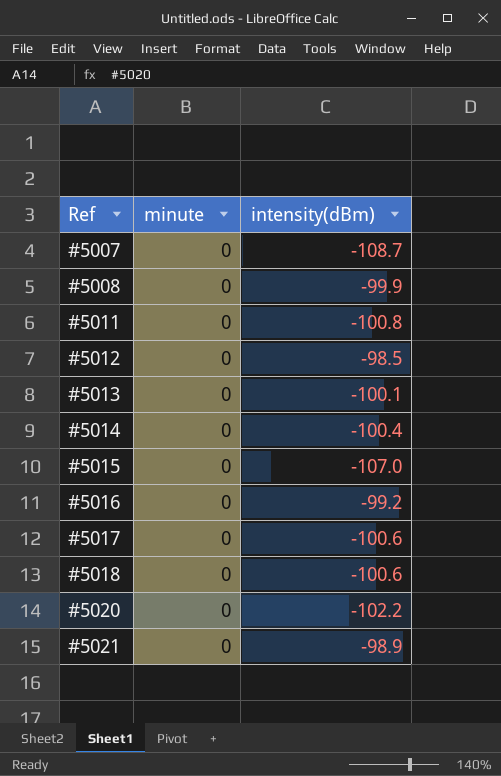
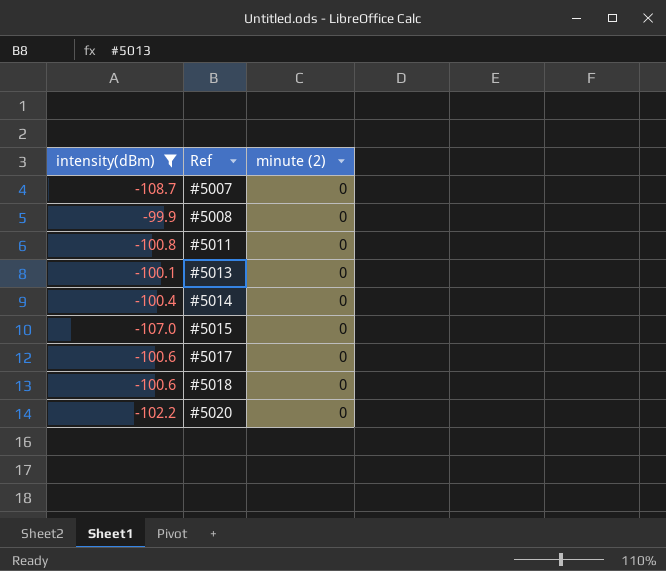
filter: none -> intensity(dBm) <= -99.9
column intensity(dBm) | position: 3 -> 1
column name: minute -> minute (2)

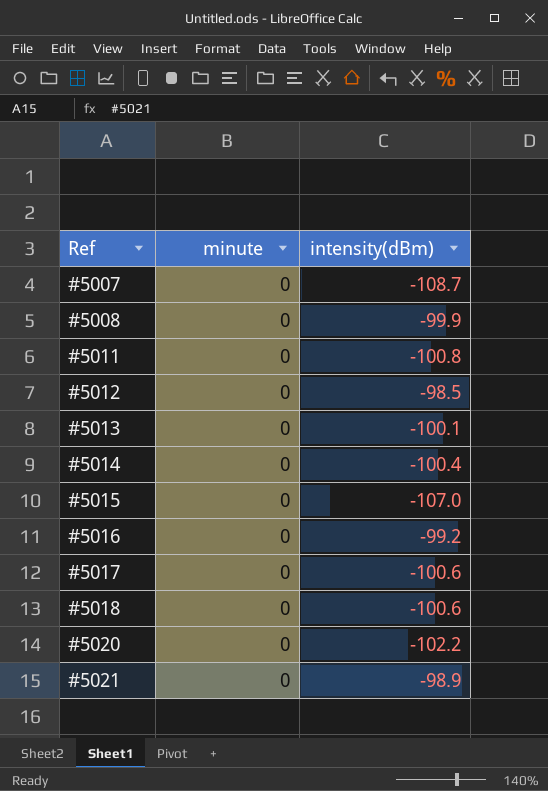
filter: intensity(dBm) <= -99.9 -> none
column name: minute (2) -> minute
column intensity(dBm) | position: 1 -> 3

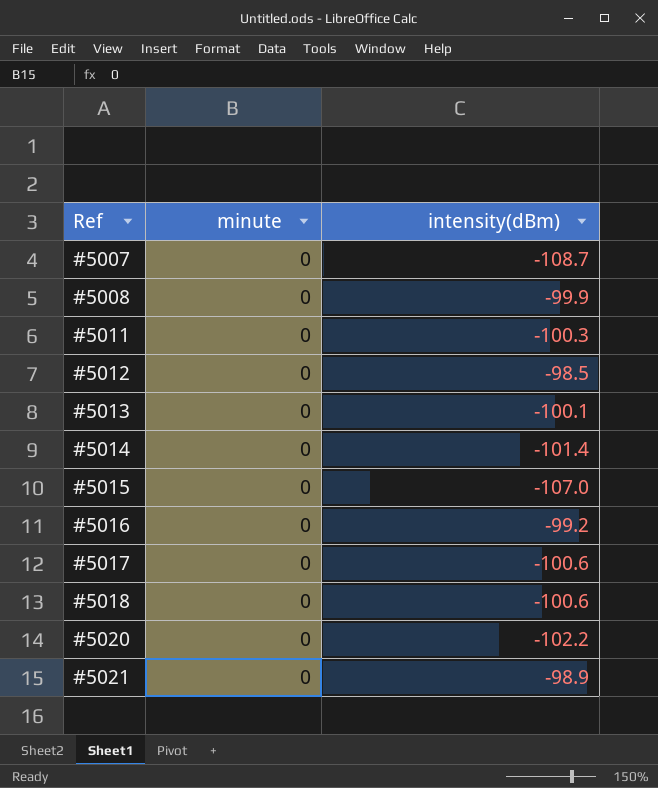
#5011 | intensity(dBm): -100.8 -> -100.3
#5014 | intensity(dBm): -100.4 -> -101.4

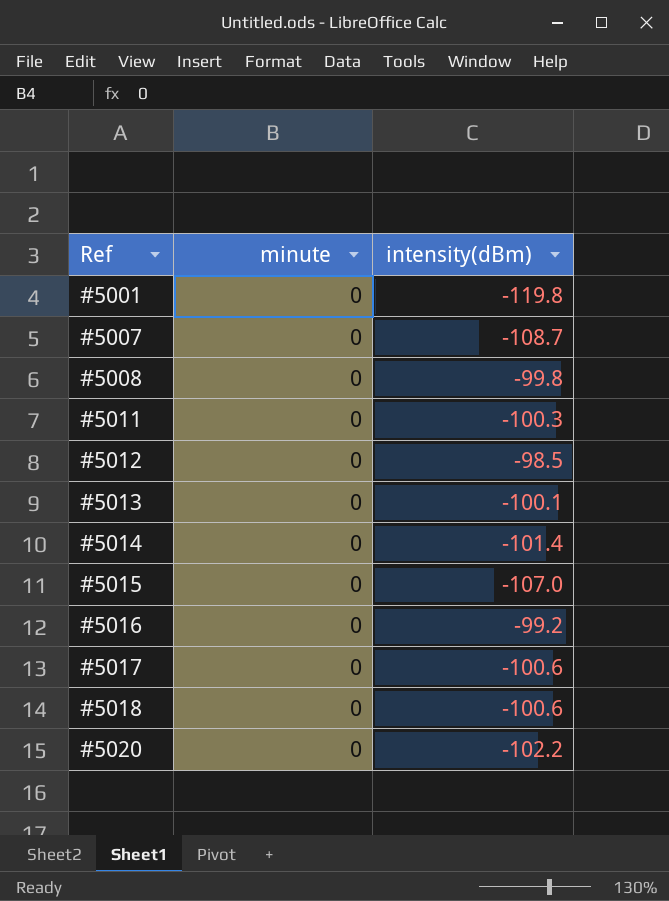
row #5021: 0 | -98.9 -> none
row #5001: none -> 0 | -119.8
#5008 | intensity(dBm): -99.9 -> -99.8

